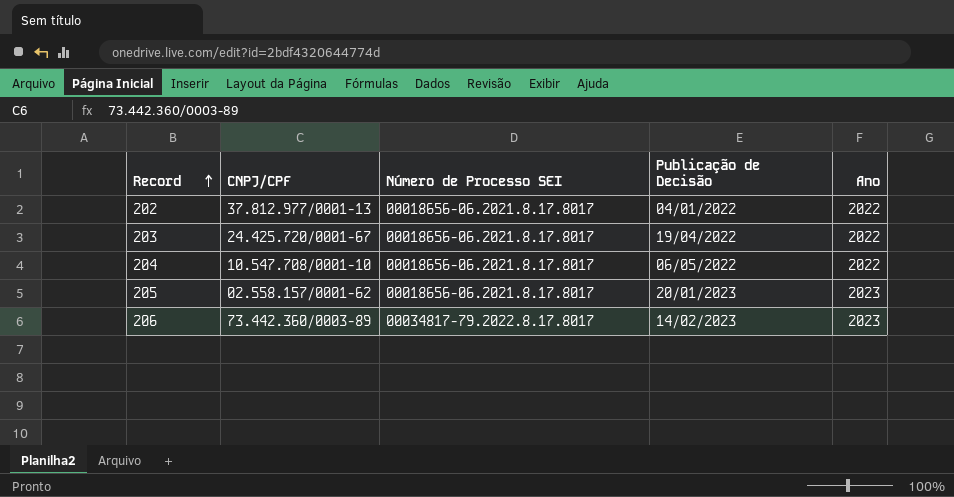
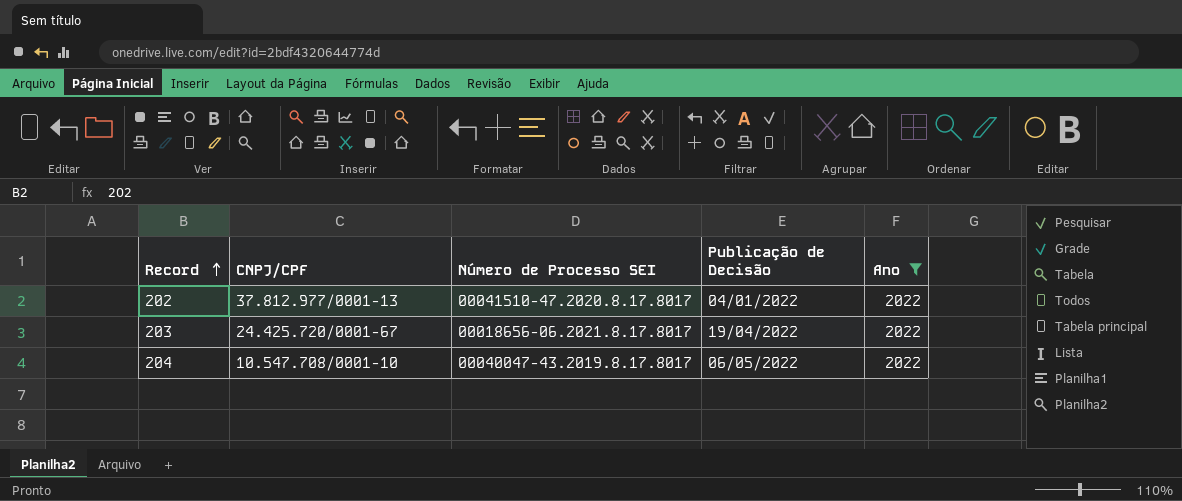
filter: none -> Ano = 2022
202 | Número de Processo SEI: 00018656-06.2021.8.17.8017 -> 00041510-47.2020.8.17.8017
204 | Número de Processo SEI: 00018656-06.2021.8.17.8017 -> 00040047-43.2019.8.17.8017

